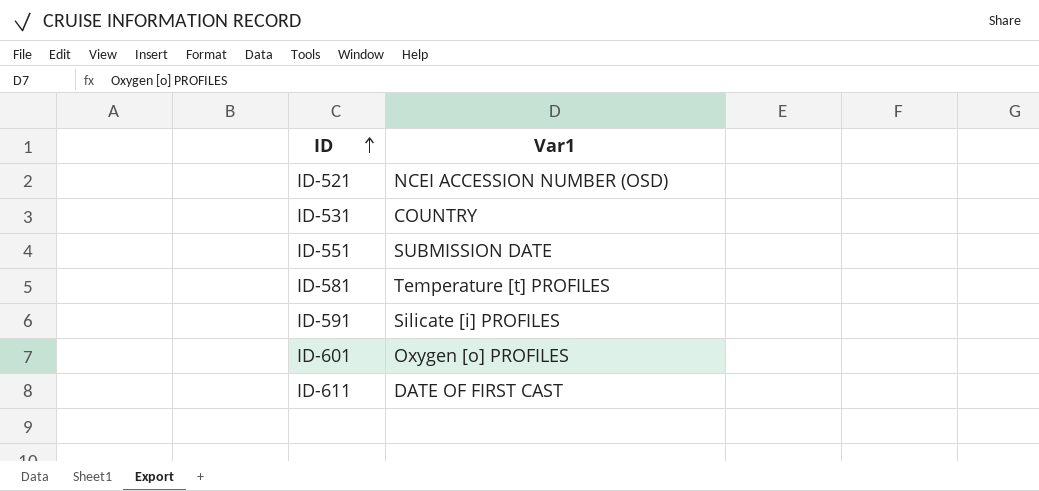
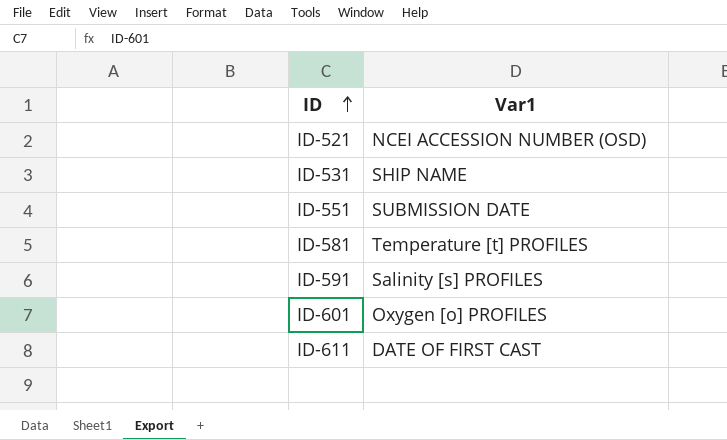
ID-531 | Var1: COUNTRY -> SHIP NAME
ID-591 | Var1: Silicate [i] PROFILES -> Salinity [s] PROFILES

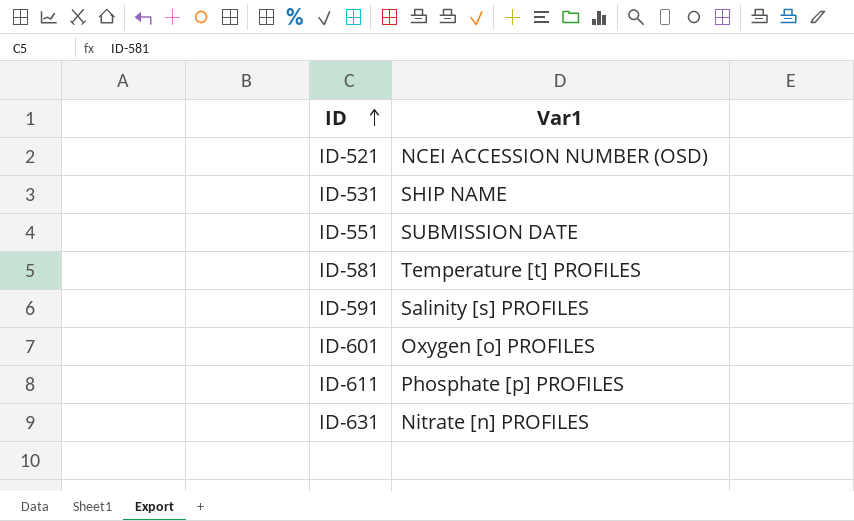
ID-611 | Var1: DATE OF FIRST CAST -> Phosphate [p] PROFILES
row ID-631: none -> Nitrate [n] PROFILES

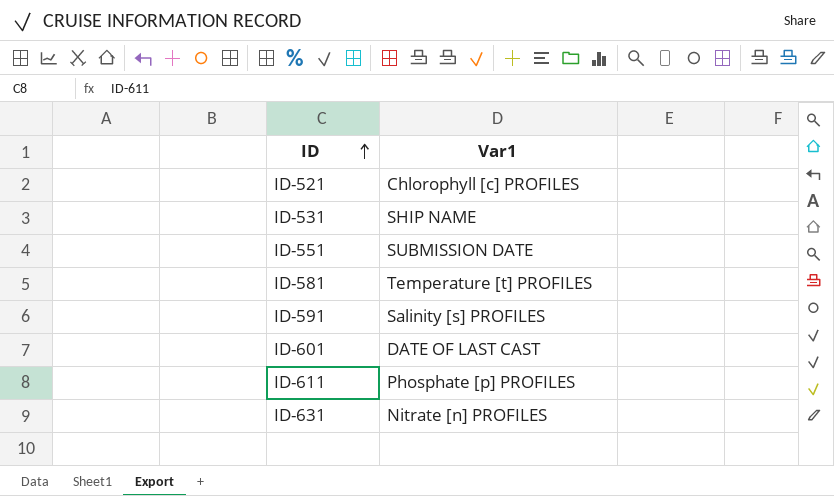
ID-521 | Var1: NCEI ACCESSION NUMBER (OSD) -> Chlorophyll [c] PROFILES
ID-601 | Var1: Oxygen [o] PROFILES -> DATE OF LAST CAST

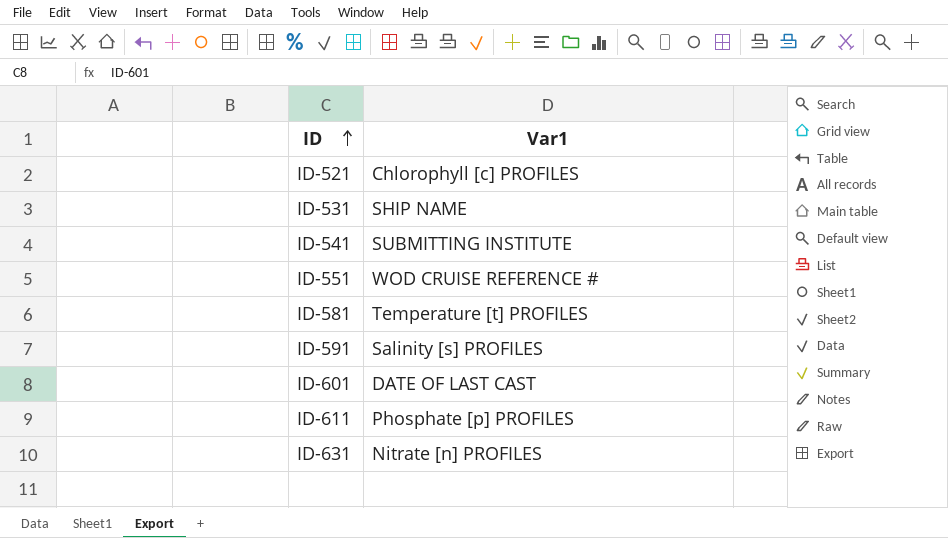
row ID-541: none -> SUBMITTING INSTITUTE
ID-551 | Var1: SUBMISSION DATE -> WOD CRUISE REFERENCE #

